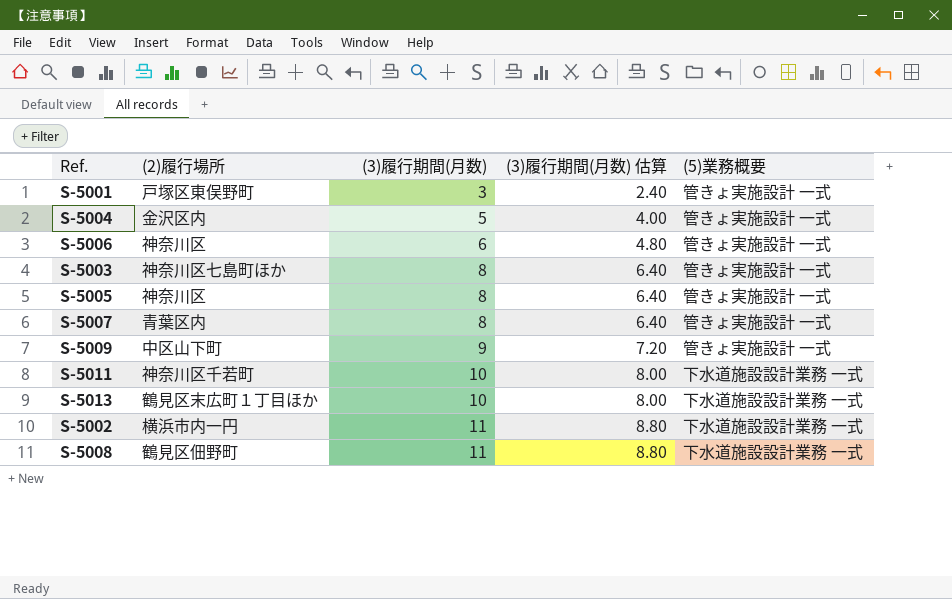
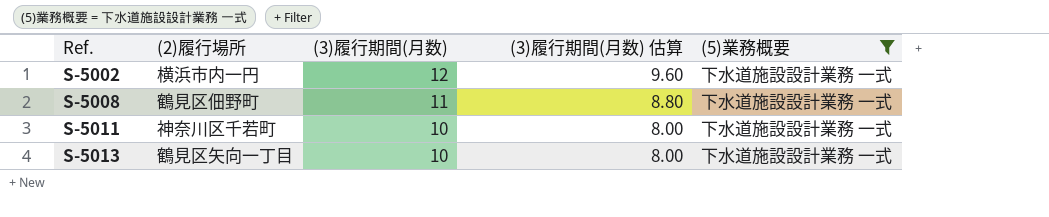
filter: none -> (5)業務概要 = 下水道施設設計業務 一式
row order: (3)履行期間(月数) ascending -> Ref. ascending
S-5002 | (3)履行期間(月数): 11 -> 12
S-5002 | (3)履行期間(月数) 估算: 8.80 -> 9.60
S-5013 | (2)履行場所: 鶴見区末広町１丁目ほか -> 鶴見区矢向一丁目

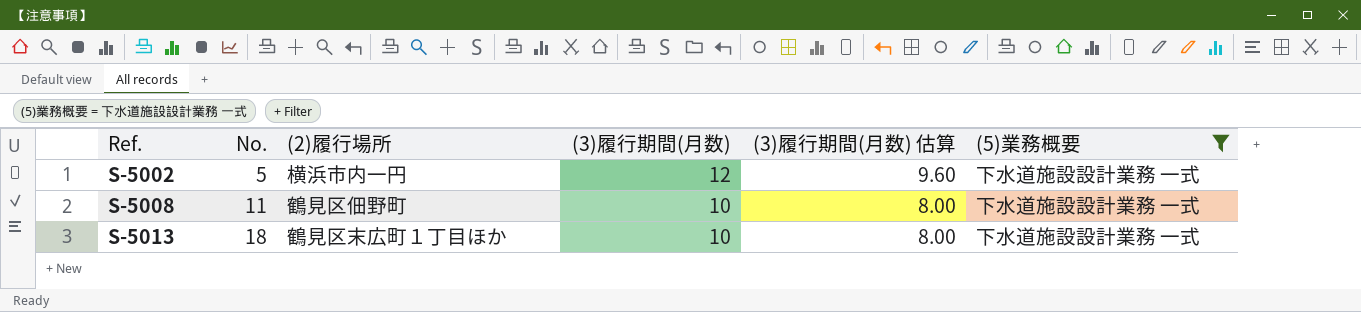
column No. | position: none -> 2
row S-5011: 神奈川区千若町 | 10 | 8.00 | 下水道施設設計業務 一式 -> none
S-5008 | (3)履行期間(月数): 11 -> 10
S-5008 | (3)履行期間(月数) 估算: 8.80 -> 8.00
S-5013 | (2)履行場所: 鶴見区矢向一丁目 -> 鶴見区末広町１丁目ほか

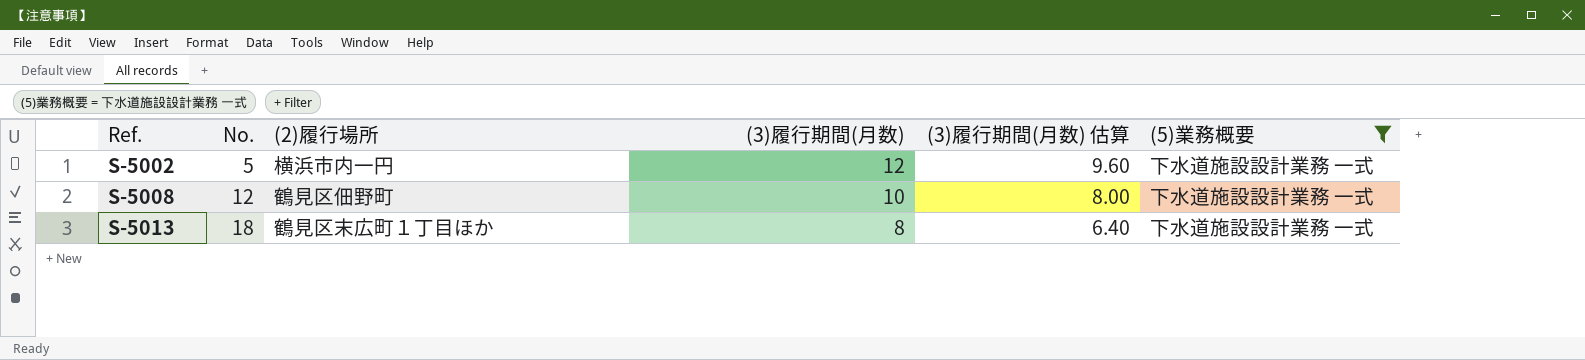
S-5008 | No.: 11 -> 12
S-5013 | (3)履行期間(月数): 10 -> 8
S-5013 | (3)履行期間(月数) 估算: 8.00 -> 6.40

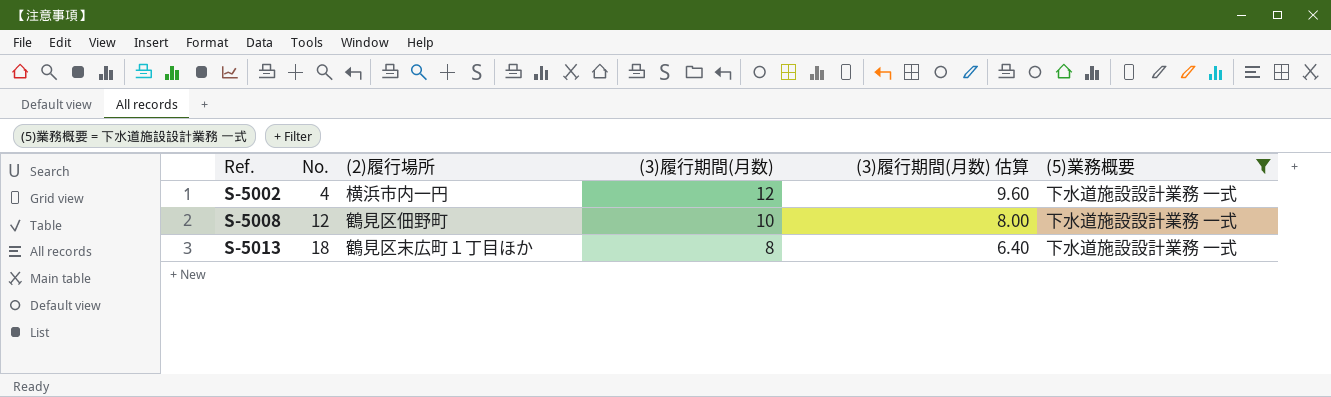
S-5002 | No.: 5 -> 4

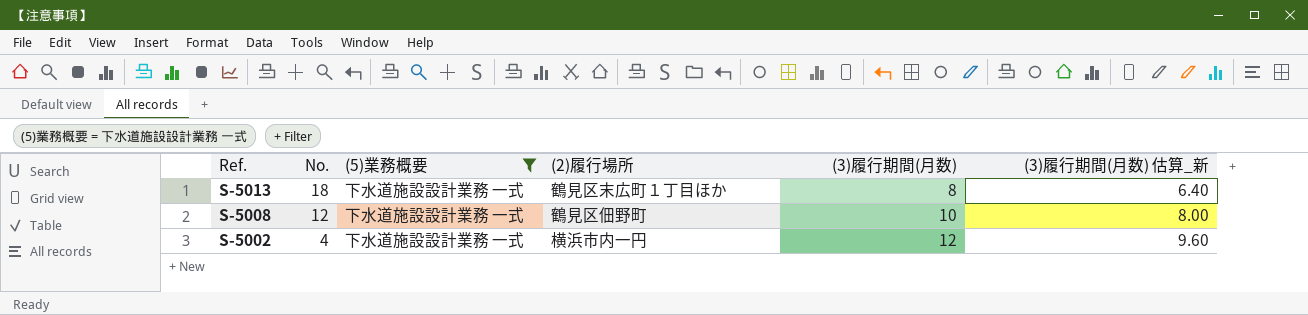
row order: Ref. ascending -> Ref. descending
column (5)業務概要 | position: 6 -> 3
column name: (3)履行期間(月数) 估算 -> (3)履行期間(月数) 估算_新

